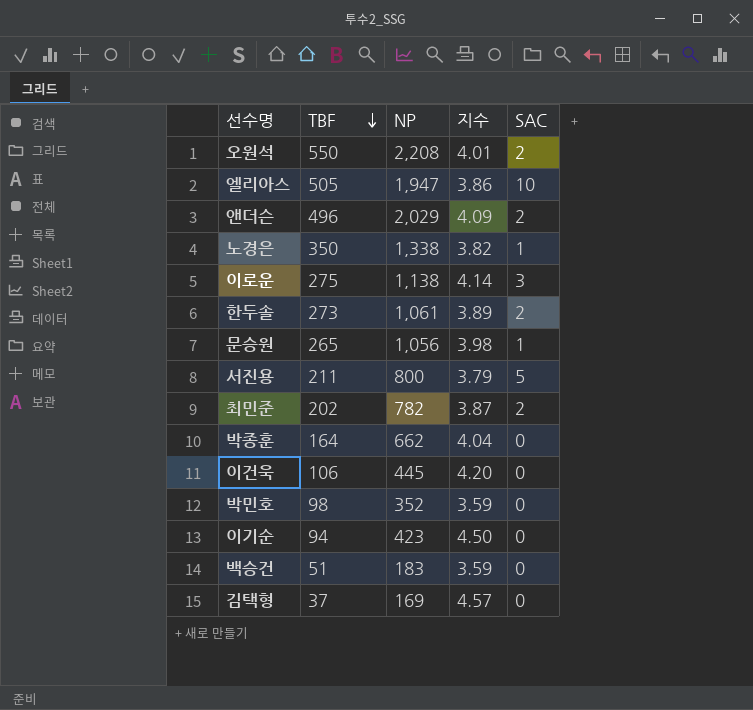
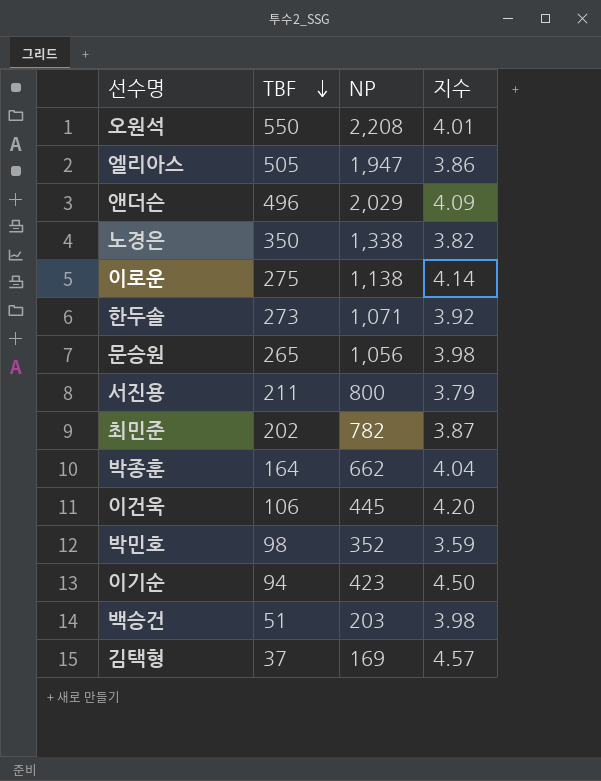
column SAC | position: 5 -> none
한두솔 | NP: 1,061 -> 1,071
한두솔 | 지수: 3.89 -> 3.92
백승건 | NP: 183 -> 203
백승건 | 지수: 3.59 -> 3.98

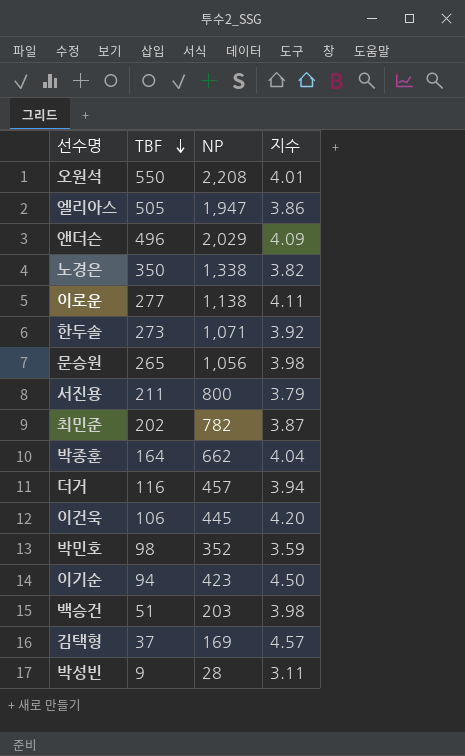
이로운 | TBF: 275 -> 277
이로운 | 지수: 4.14 -> 4.11
row 더거: none -> 116 | 457 | 3.94
row 박성빈: none -> 9 | 28 | 3.11

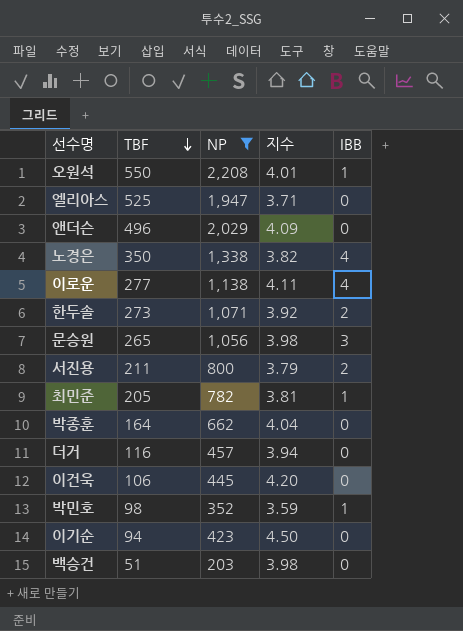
filter: none -> NP >= 203
column IBB | position: none -> 5
엘리아스 | TBF: 505 -> 525
엘리아스 | 지수: 3.86 -> 3.71
최민준 | TBF: 202 -> 205
최민준 | 지수: 3.87 -> 3.81

